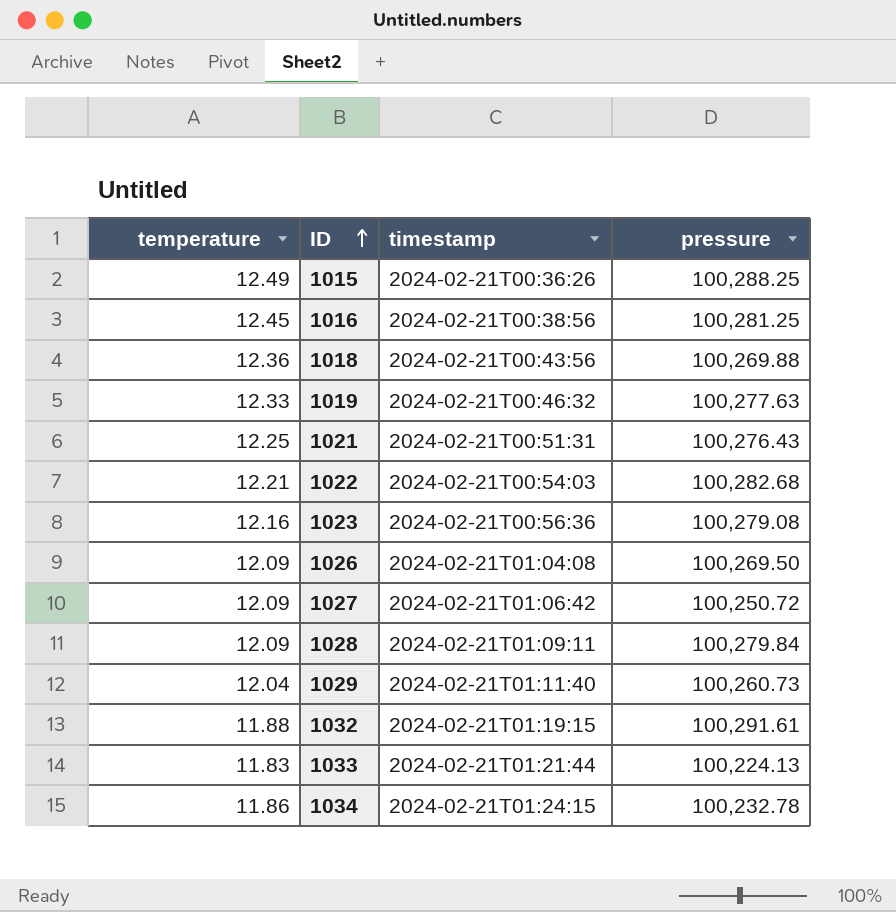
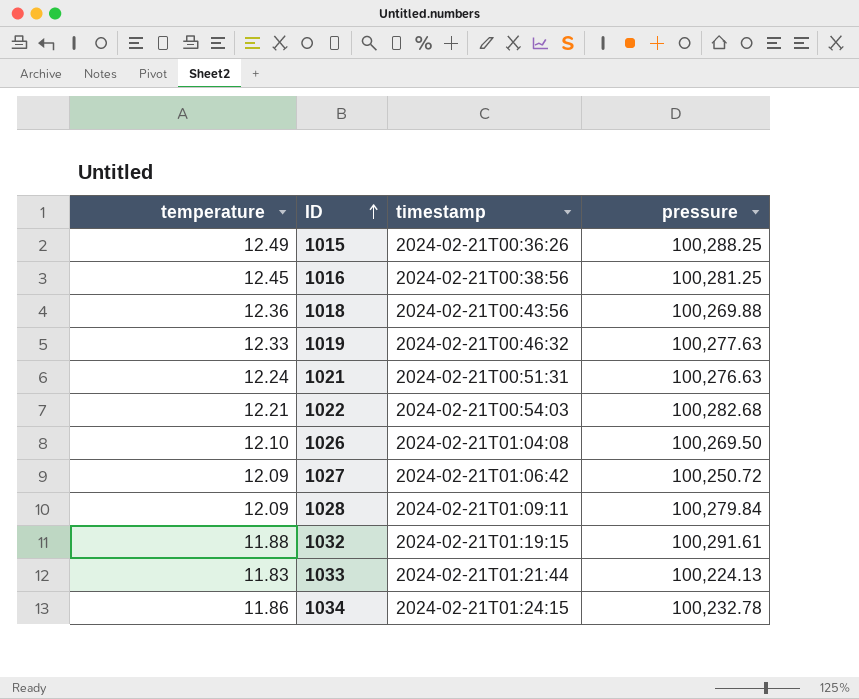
row 1023: 12.16 | 2024-02-21T00:56:36 | 100,279.08 -> none
row 1029: 12.04 | 2024-02-21T01:11:40 | 100,260.73 -> none
1021 | temperature: 12.25 -> 12.24
1021 | pressure: 100,276.43 -> 100,276.63
1026 | temperature: 12.09 -> 12.10

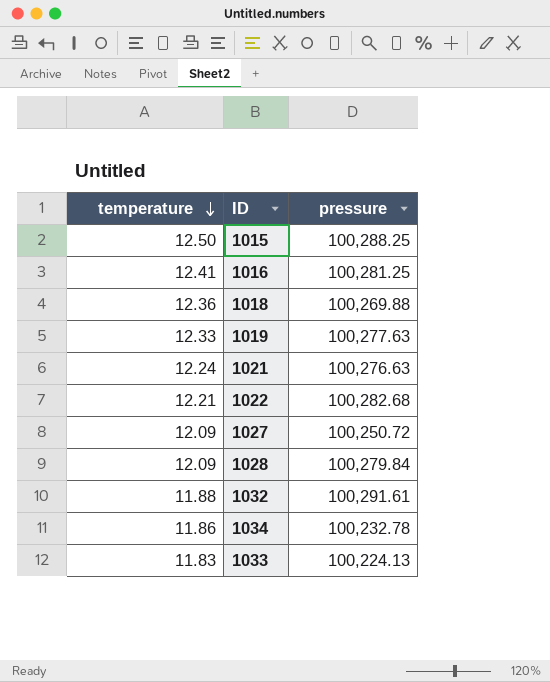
row order: ID ascending -> temperature descending
column timestamp | position: 3 -> none
row 1026: 12.10 | 2024-02-21T01:04:08 | 100,269.50 -> none
1015 | temperature: 12.49 -> 12.50
1016 | temperature: 12.45 -> 12.41

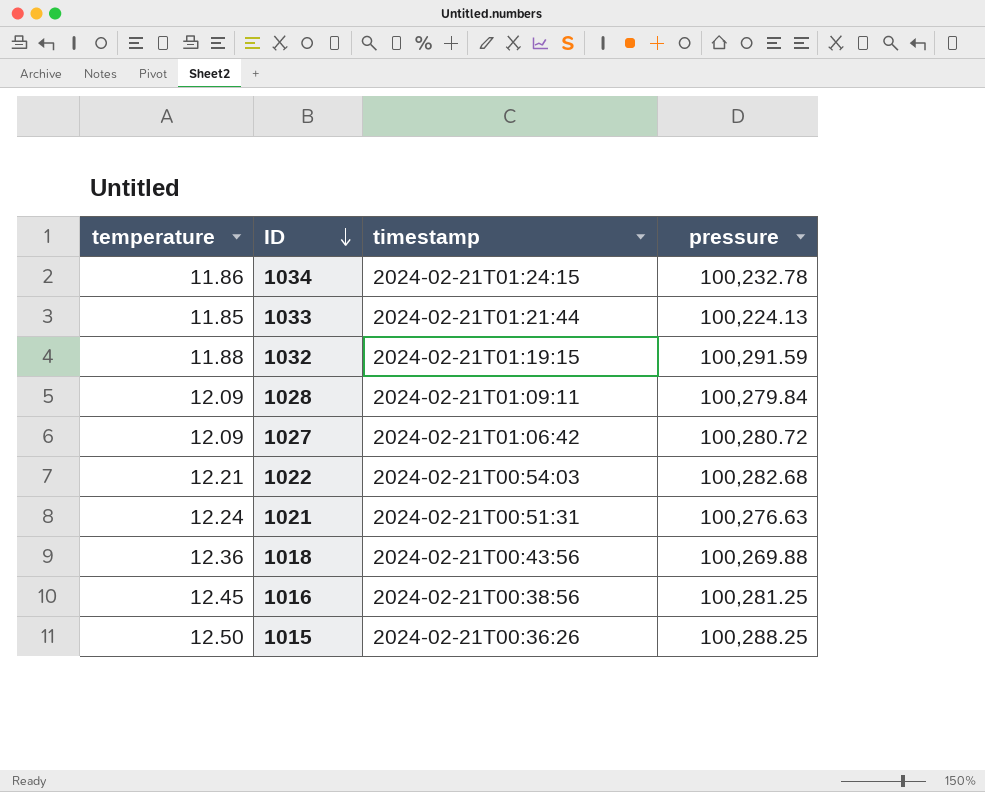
row order: temperature descending -> ID descending
column timestamp | position: none -> 3
row 1019: 12.33 | 100,277.63 -> none
1033 | temperature: 11.83 -> 11.85
1032 | pressure: 100,291.61 -> 100,291.59
1027 | pressure: 100,250.72 -> 100,280.72
1016 | temperature: 12.41 -> 12.45

